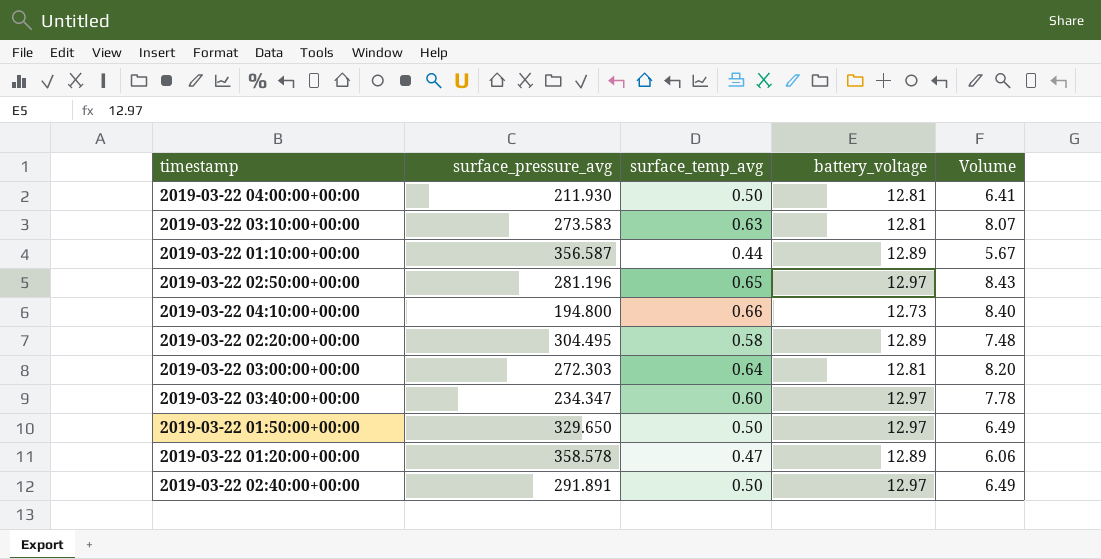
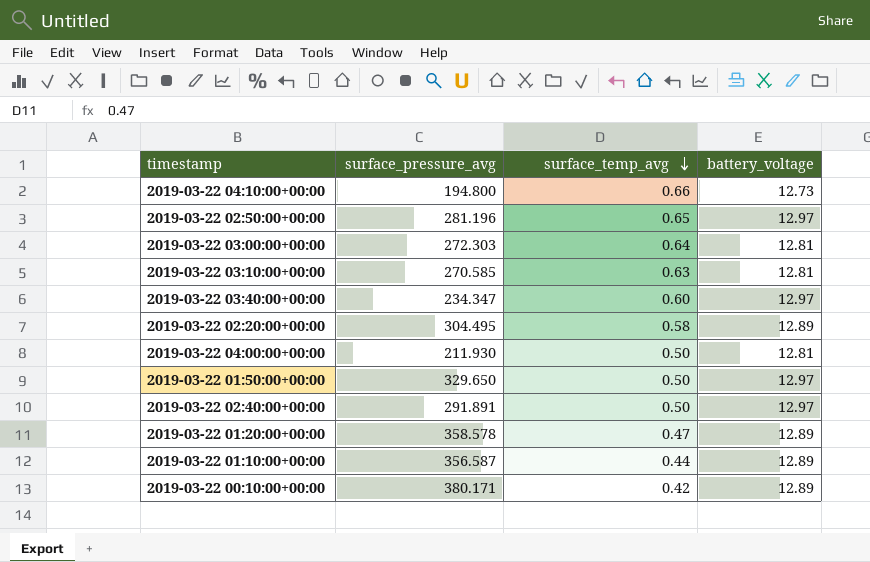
row order: none -> surface_temp_avg descending
column Volume | formula: [surface_temp_avg] * [battery_voltage] -> none
2019-03-22 03:10:00+00:00 | surface_pressure_avg: 273.583 -> 270.585
row 2019-03-22 00:10:00+00:00: none -> 380.171 | 0.42 | 12.89

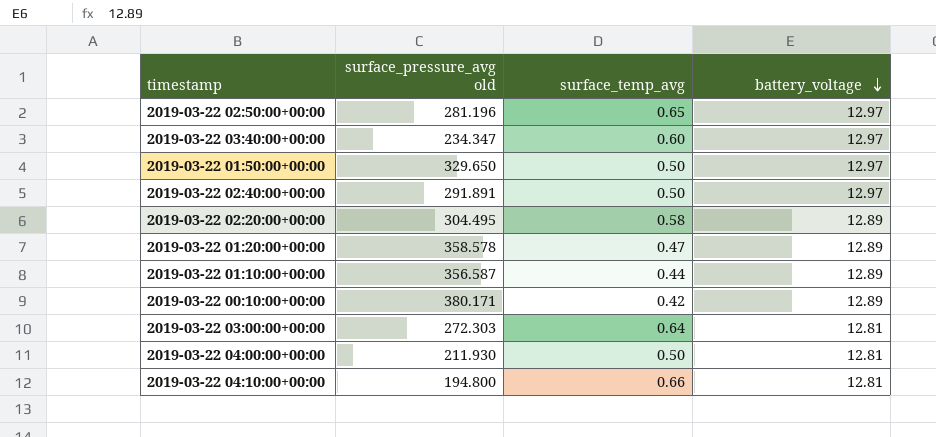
row order: surface_temp_avg descending -> battery_voltage descending
column name: surface_pressure_avg -> surface_pressure_avg old
row 2019-03-22 03:10:00+00:00: 270.585 | 0.63 | 12.81 -> none
2019-03-22 04:10:00+00:00 | battery_voltage: 12.73 -> 12.81

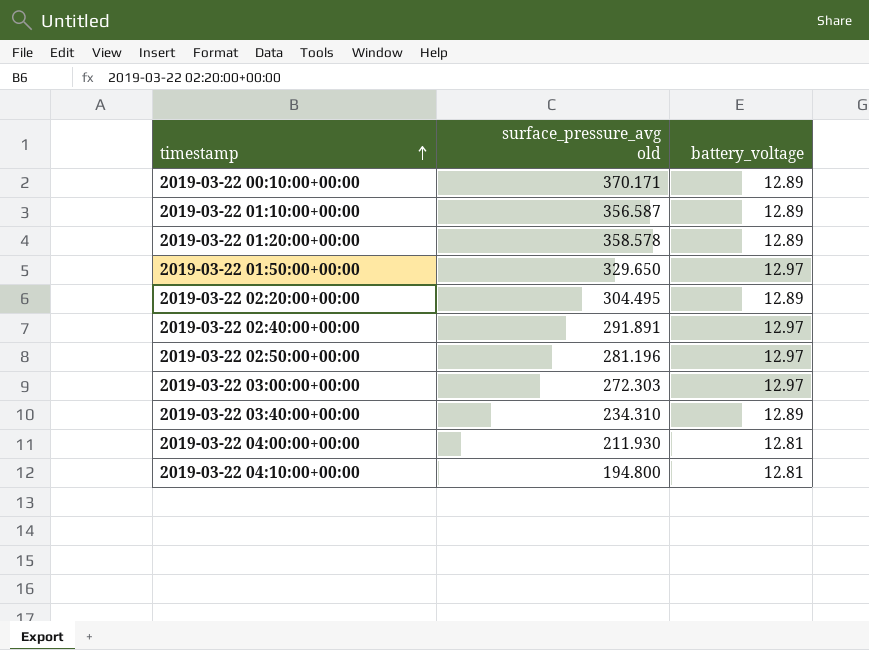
row order: battery_voltage descending -> timestamp ascending
column surface_temp_avg | position: 3 -> none
2019-03-22 00:10:00+00:00 | surface_pressure_avg old: 380.171 -> 370.171
2019-03-22 03:00:00+00:00 | battery_voltage: 12.81 -> 12.97
2019-03-22 03:40:00+00:00 | surface_pressure_avg old: 234.347 -> 234.310
2019-03-22 03:40:00+00:00 | battery_voltage: 12.97 -> 12.89

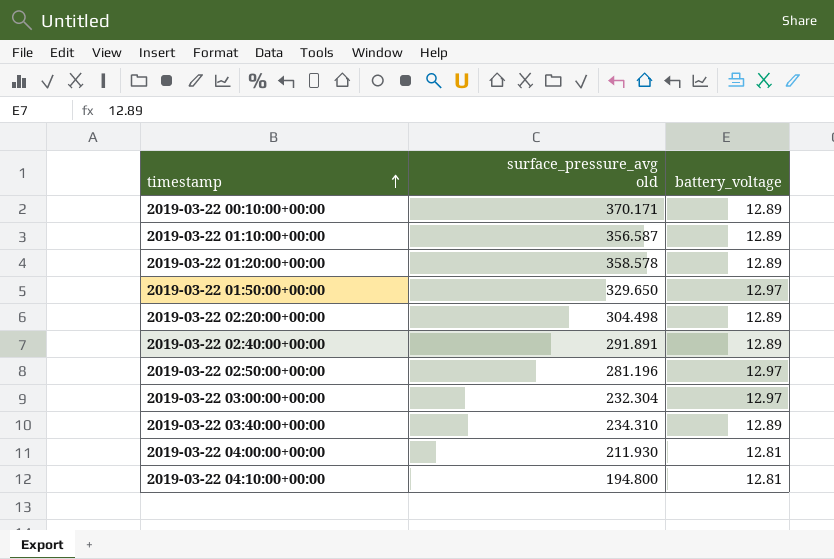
2019-03-22 02:20:00+00:00 | surface_pressure_avg old: 304.495 -> 304.498
2019-03-22 02:40:00+00:00 | battery_voltage: 12.97 -> 12.89
2019-03-22 03:00:00+00:00 | surface_pressure_avg old: 272.303 -> 232.304

